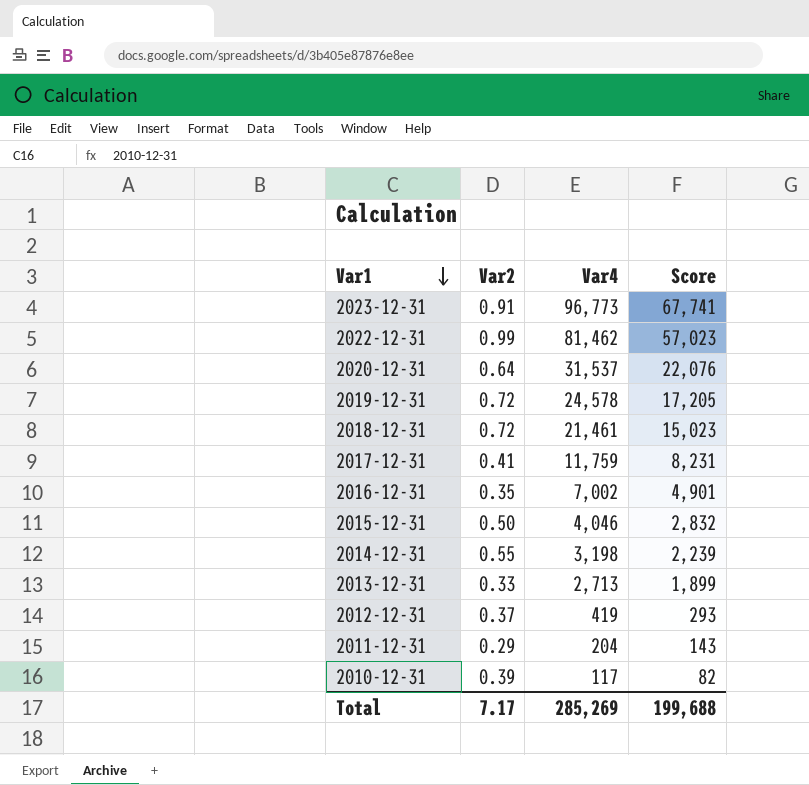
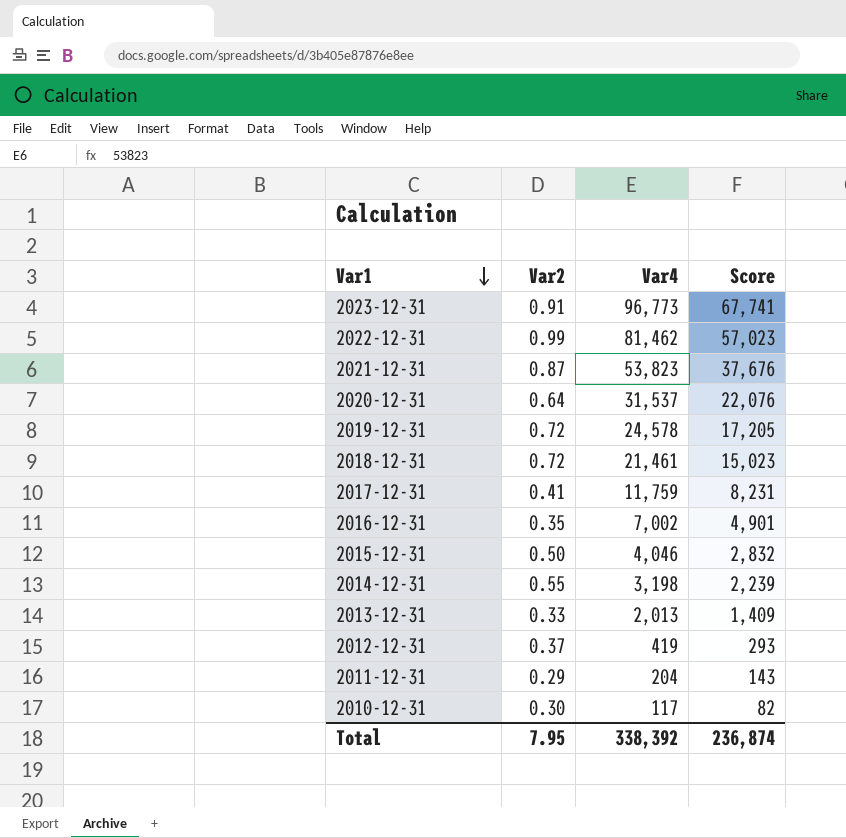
row 2021-12-31: none -> 0.87 | 53,823 | 37,676
2013-12-31 | Var4: 2,713 -> 2,013
2013-12-31 | Score: 1,899 -> 1,409
2010-12-31 | Var2: 0.39 -> 0.30
Total | Var2: 7.17 -> 7.95
Total | Var4: 285,269 -> 338,392
Total | Score: 199,688 -> 236,874

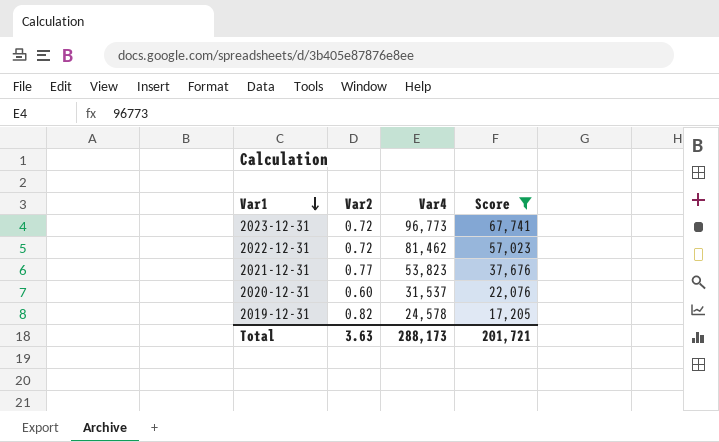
filter: none -> Score >= 17,205
2023-12-31 | Var2: 0.91 -> 0.72
2022-12-31 | Var2: 0.99 -> 0.72
2021-12-31 | Var2: 0.87 -> 0.77
2020-12-31 | Var2: 0.64 -> 0.60
2019-12-31 | Var2: 0.72 -> 0.82
Total | Var2: 7.95 -> 3.63
Total | Var4: 338,392 -> 288,173
Total | Score: 236,874 -> 201,721

